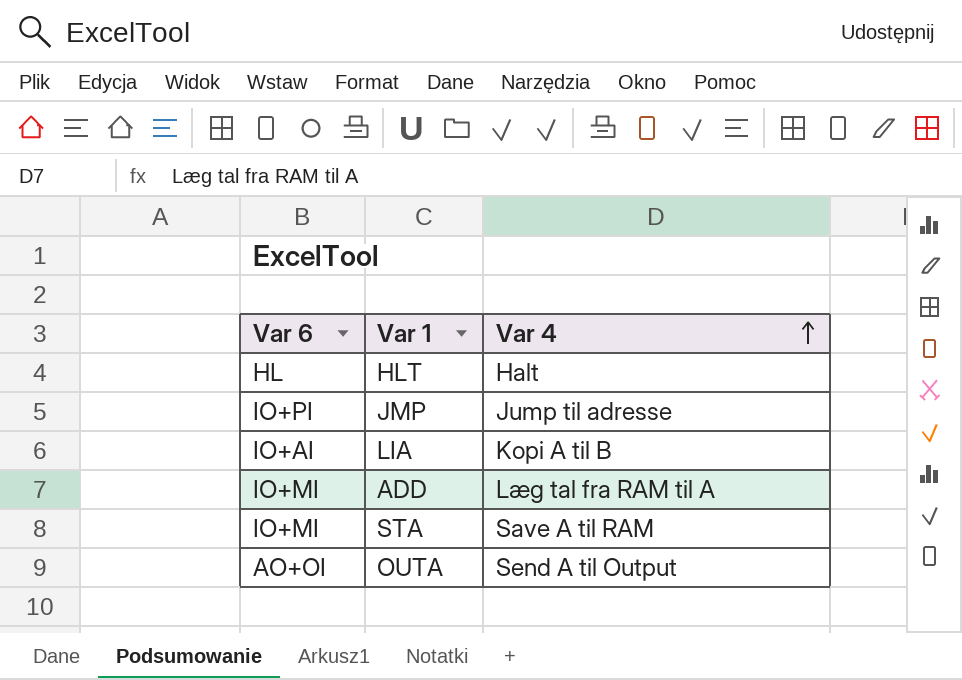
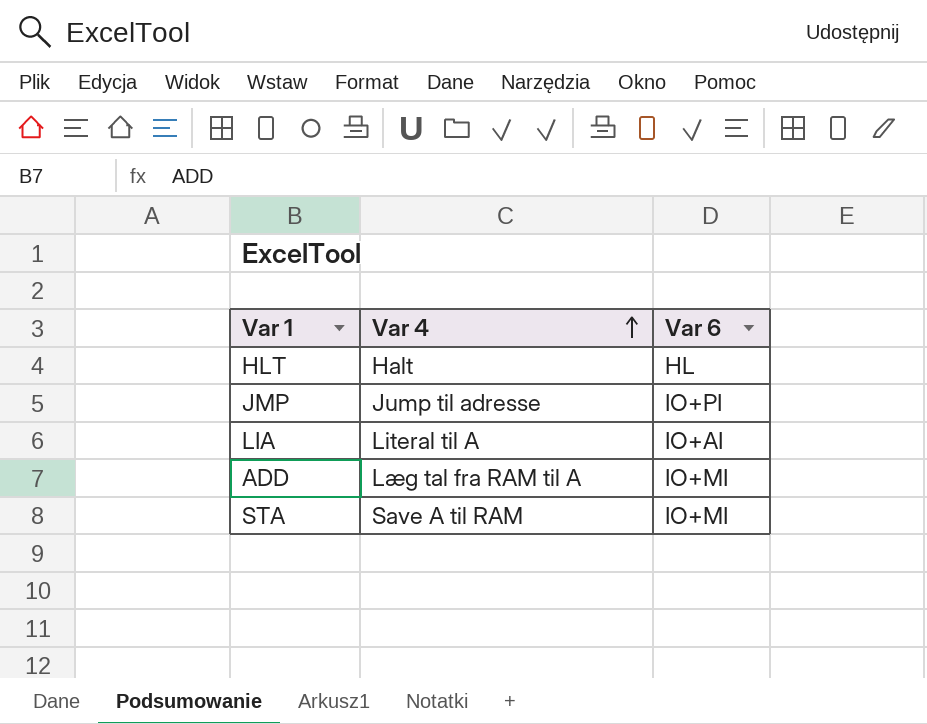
column Var 6 | position: 1 -> 3
row OUTA: AO+OI | Send A til Output -> none
LIA | Var 4: Kopi A til B -> Literal til A

